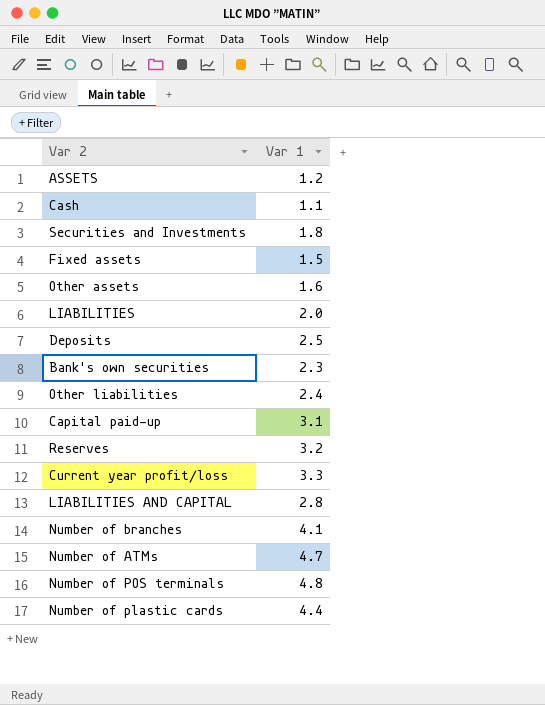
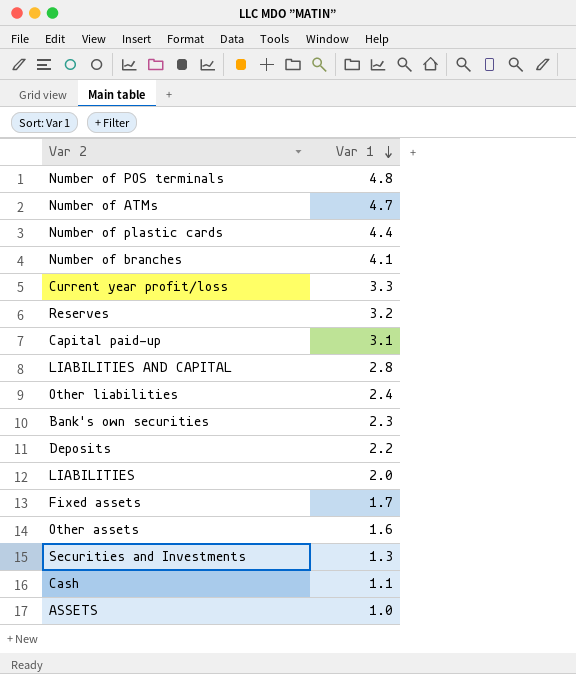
row order: none -> Var 1 descending
Deposits | Var 1: 2.5 -> 2.2
Fixed assets | Var 1: 1.5 -> 1.7
Securities and Investments | Var 1: 1.8 -> 1.3
АSSETS | Var 1: 1.2 -> 1.0

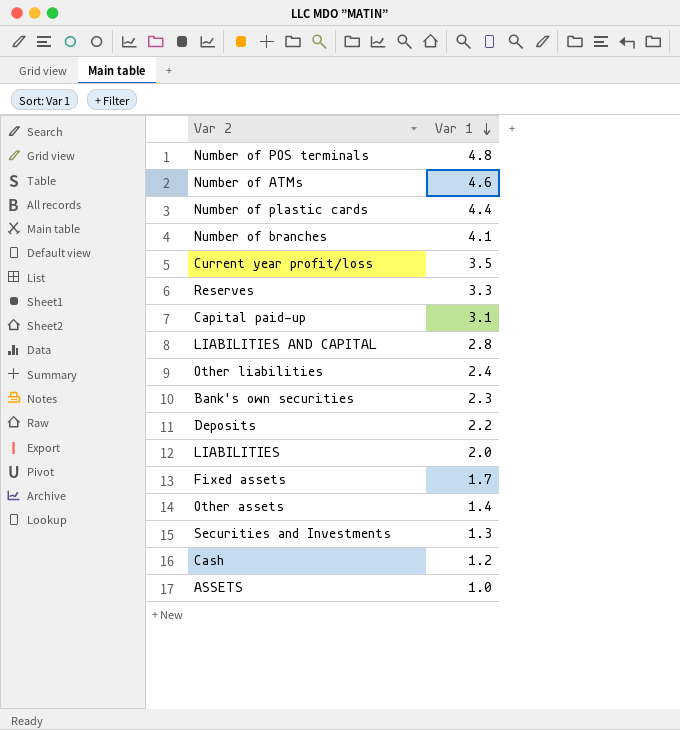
Number of ATMs | Var 1: 4.7 -> 4.6
Current year profit/loss | Var 1: 3.3 -> 3.5
Reserves | Var 1: 3.2 -> 3.3
Other assets | Var 1: 1.6 -> 1.4
Cash | Var 1: 1.1 -> 1.2

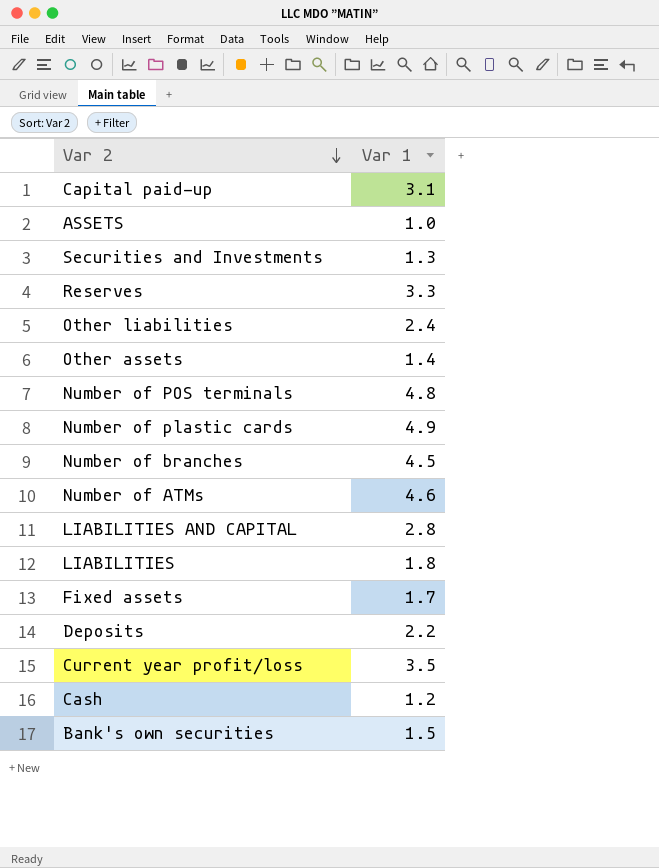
row order: Var 1 descending -> Var 2 descending
Number of plastic cards | Var 1: 4.4 -> 4.9
Number of branches | Var 1: 4.1 -> 4.5
LIABILITIES | Var 1: 2.0 -> 1.8
Bank's own securities | Var 1: 2.3 -> 1.5

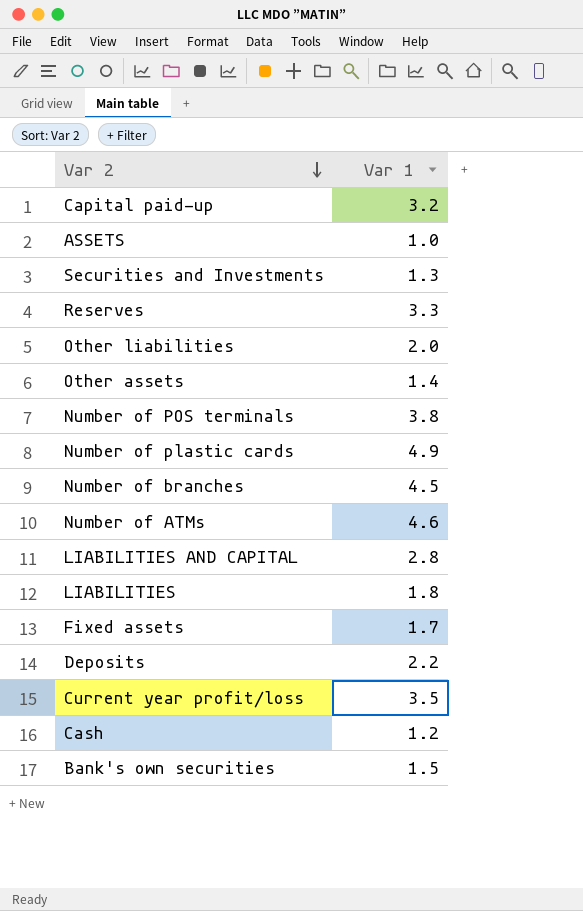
Сapital paid-up | Var 1: 3.1 -> 3.2
Other liabilities | Var 1: 2.4 -> 2.0
Number of POS terminals | Var 1: 4.8 -> 3.8

